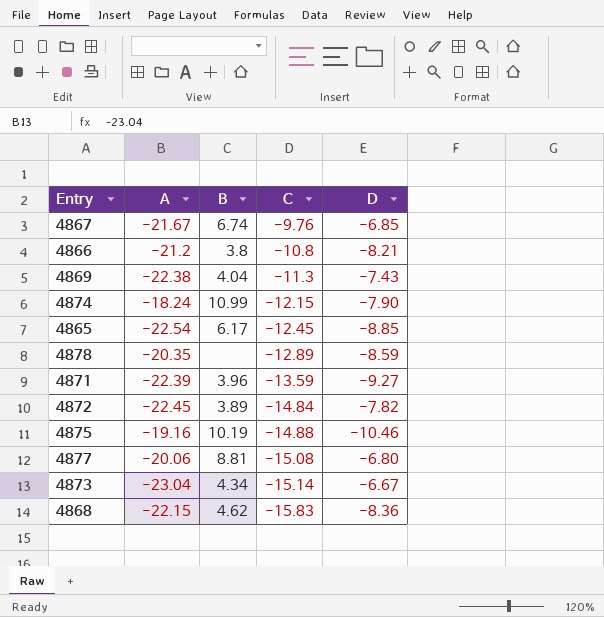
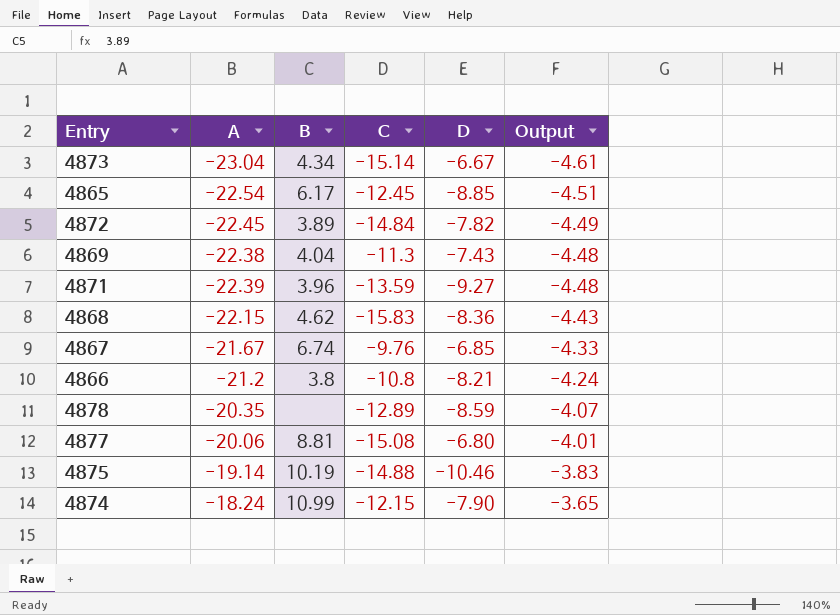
row order: C descending -> Output ascending
column Output | formula: none -> [A] * 0.2
4875 | A: -19.16 -> -19.14

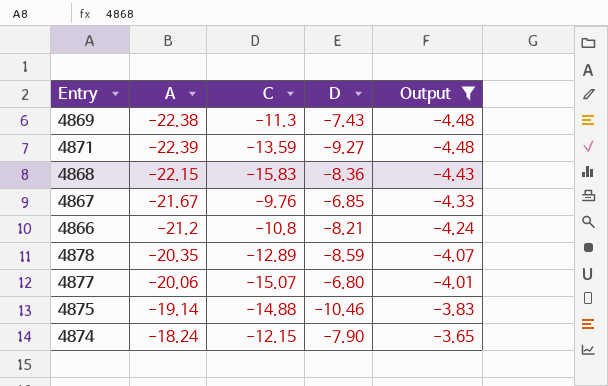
filter: none -> Output >= -4.48
column B | position: 3 -> none
4877 | C: -15.08 -> -15.07

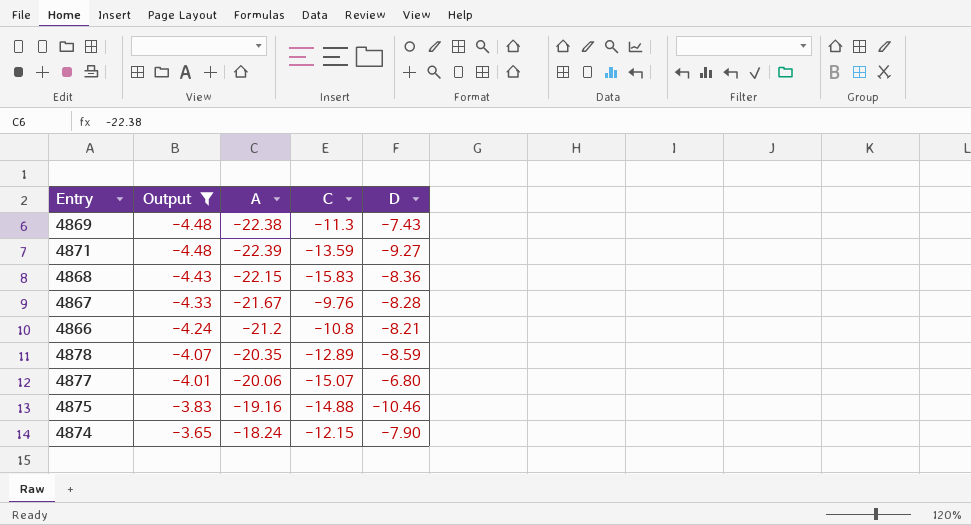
column Output | position: 5 -> 2
4867 | D: -6.85 -> -8.28
4875 | A: -19.14 -> -19.16

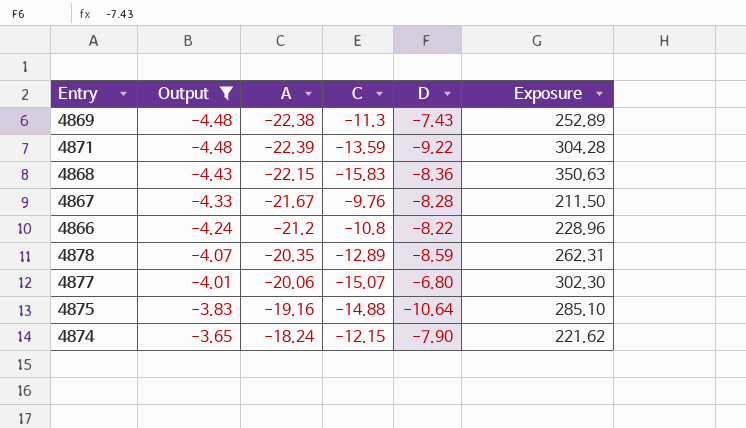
column Exposure | formula: none -> [A] * [C]
4871 | D: -9.27 -> -9.22
4866 | D: -8.21 -> -8.22
4875 | D: -10.46 -> -10.64

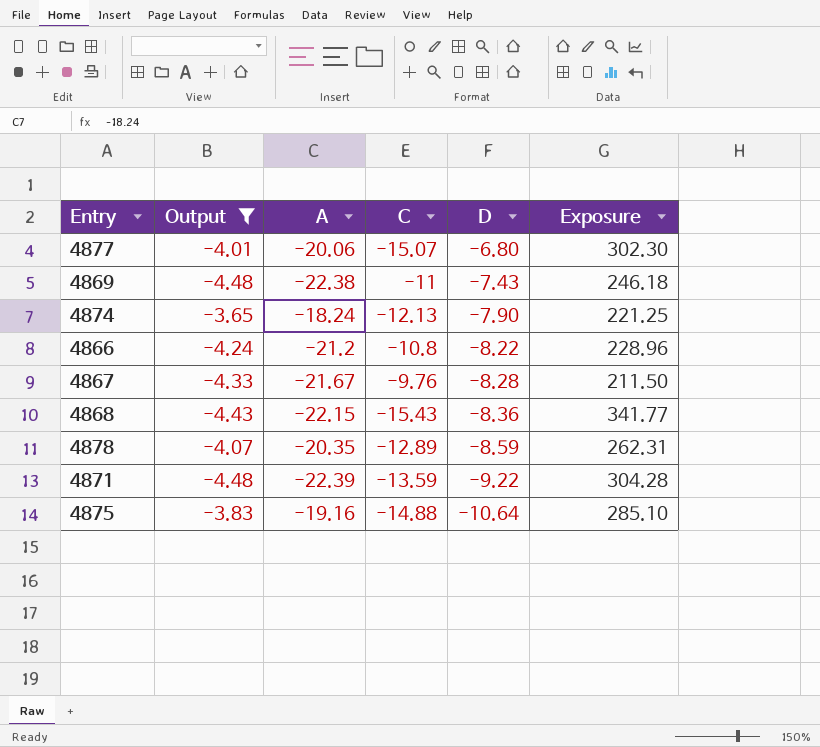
row order: Output ascending -> D descending
4869 | C: -11.3 -> -11
4869 | Exposure: 252.89 -> 246.18
4874 | C: -12.15 -> -12.13
4874 | Exposure: 221.62 -> 221.25
4868 | C: -15.83 -> -15.43
4868 | Exposure: 350.63 -> 341.77

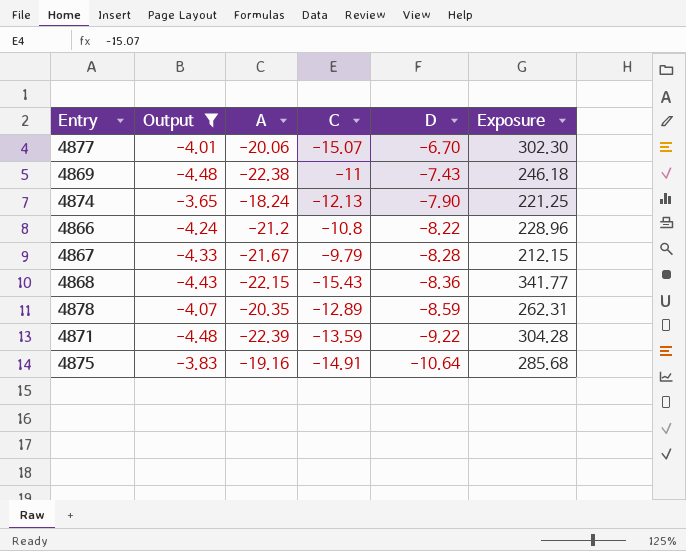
4877 | D: -6.80 -> -6.70
4867 | C: -9.76 -> -9.79
4867 | Exposure: 211.50 -> 212.15
4875 | C: -14.88 -> -14.91
4875 | Exposure: 285.10 -> 285.68

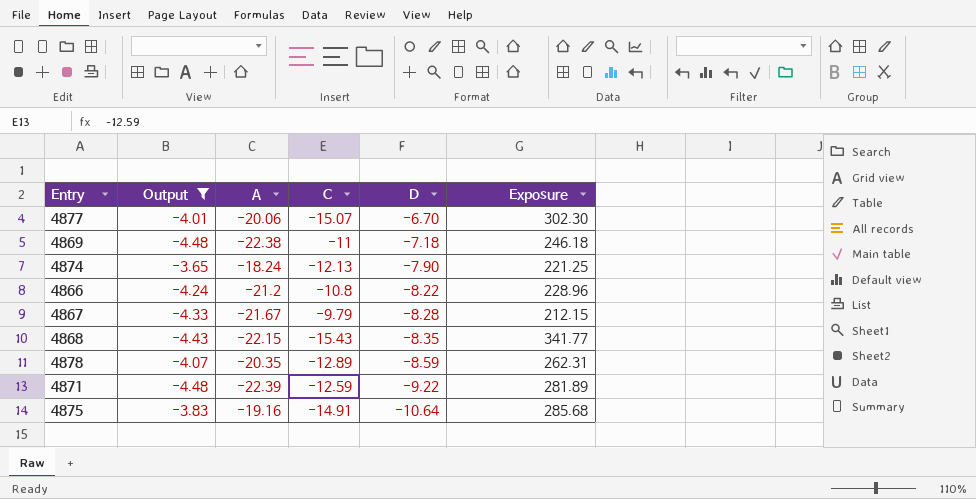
4869 | D: -7.43 -> -7.18
4868 | D: -8.36 -> -8.35
4871 | C: -13.59 -> -12.59
4871 | Exposure: 304.28 -> 281.89

